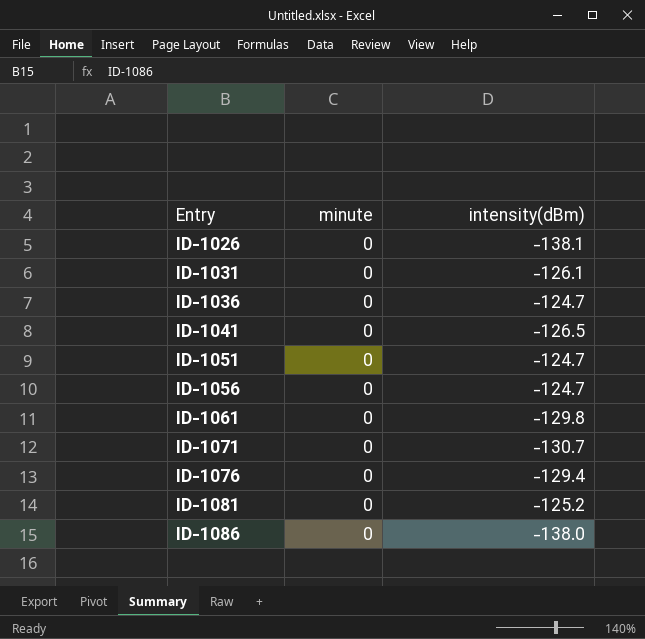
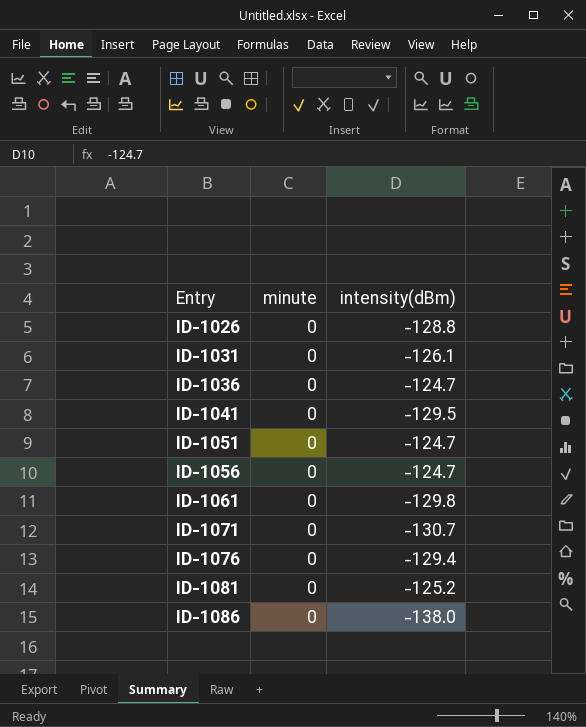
ID-1026 | intensity(dBm): -138.1 -> -128.8
ID-1041 | intensity(dBm): -126.5 -> -129.5

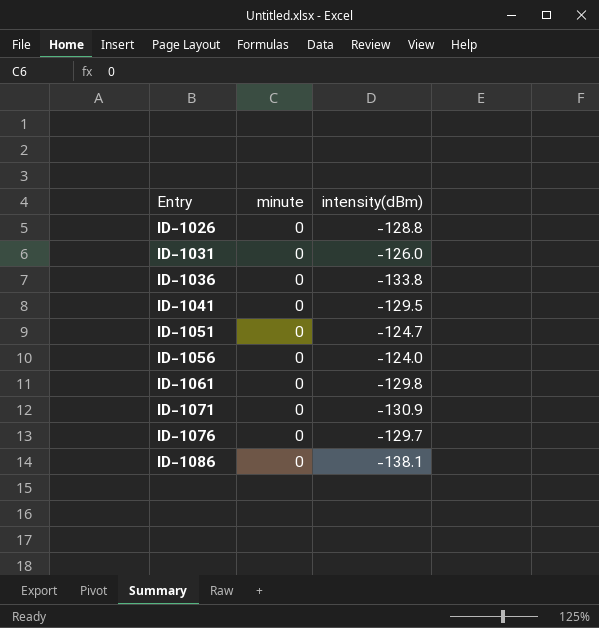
row ID-1081: 0 | -125.2 -> none
ID-1031 | intensity(dBm): -126.1 -> -126.0
ID-1036 | intensity(dBm): -124.7 -> -133.8
ID-1056 | intensity(dBm): -124.7 -> -124.0
ID-1071 | intensity(dBm): -130.7 -> -130.9
ID-1076 | intensity(dBm): -129.4 -> -129.7
ID-1086 | intensity(dBm): -138.0 -> -138.1

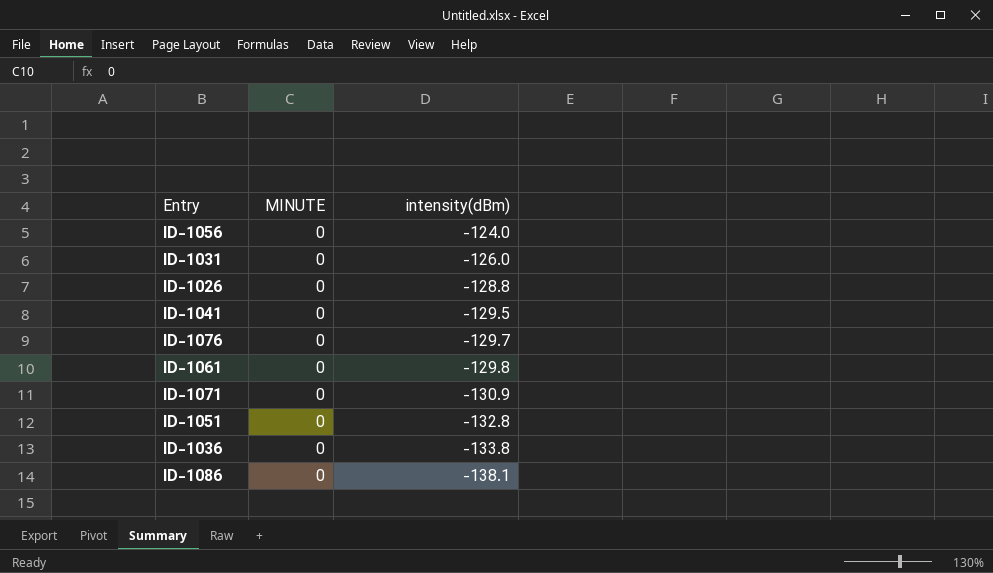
row order: Entry ascending -> intensity(dBm) descending
column name: minute -> MINUTE
ID-1051 | intensity(dBm): -124.7 -> -132.8

